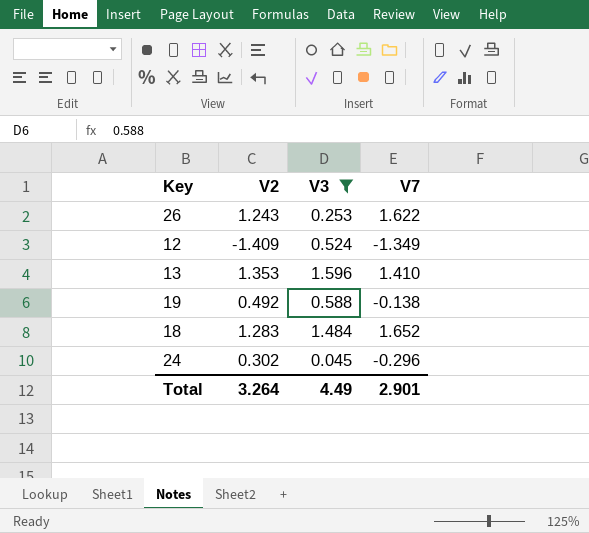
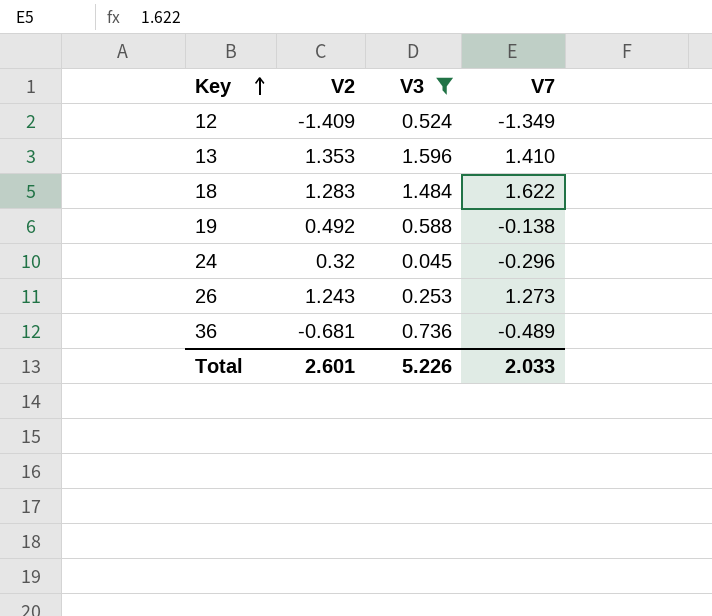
row order: none -> Key ascending
18 | V7: 1.652 -> 1.622
24 | V2: 0.302 -> 0.32
26 | V7: 1.622 -> 1.273
row 36: none -> -0.681 | 0.736 | -0.489
Total | V2: 3.264 -> 2.601
Total | V3: 4.49 -> 5.226
Total | V7: 2.901 -> 2.033

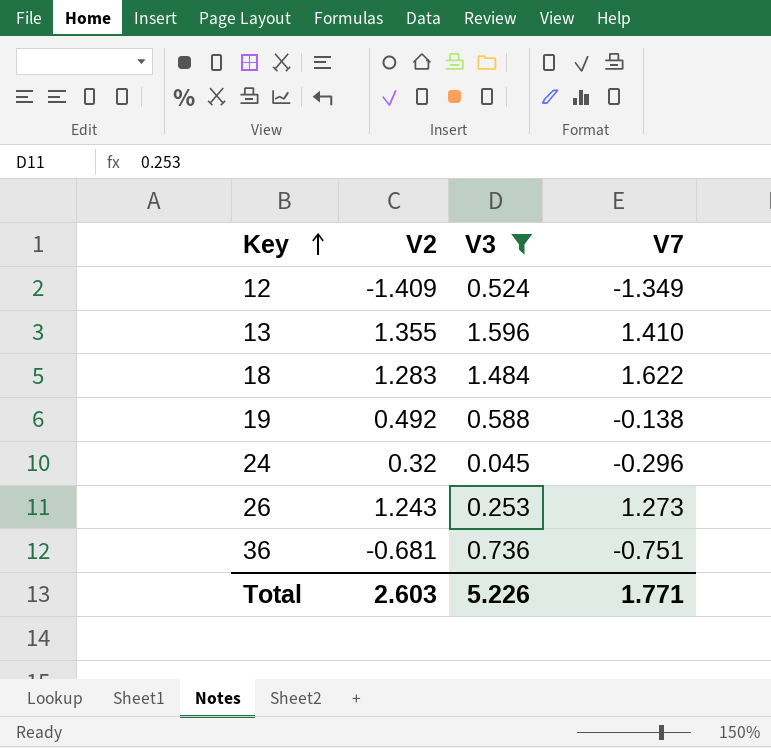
13 | V2: 1.353 -> 1.355
36 | V7: -0.489 -> -0.751
Total | V2: 2.601 -> 2.603
Total | V7: 2.033 -> 1.771

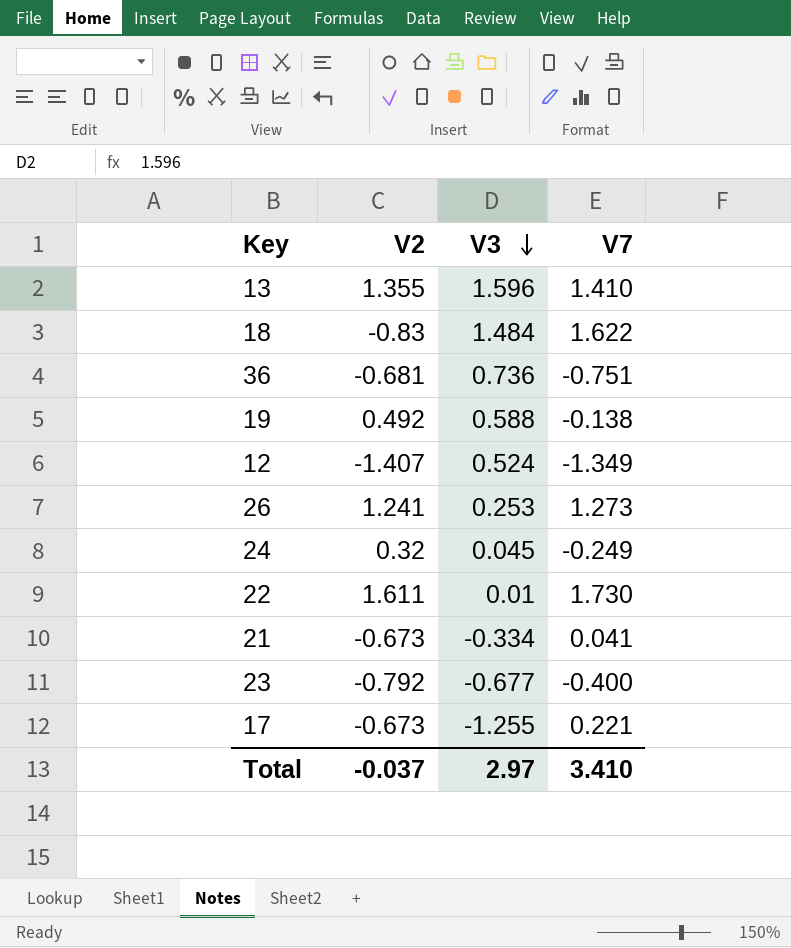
filter: V3 >= 0.045 -> none
row order: Key ascending -> V3 descending
18 | V2: 1.283 -> -0.83
12 | V2: -1.409 -> -1.407
26 | V2: 1.243 -> 1.241
24 | V7: -0.296 -> -0.249
Total | V2: 2.603 -> -0.037
Total | V3: 5.226 -> 2.97
Total | V7: 1.771 -> 3.410

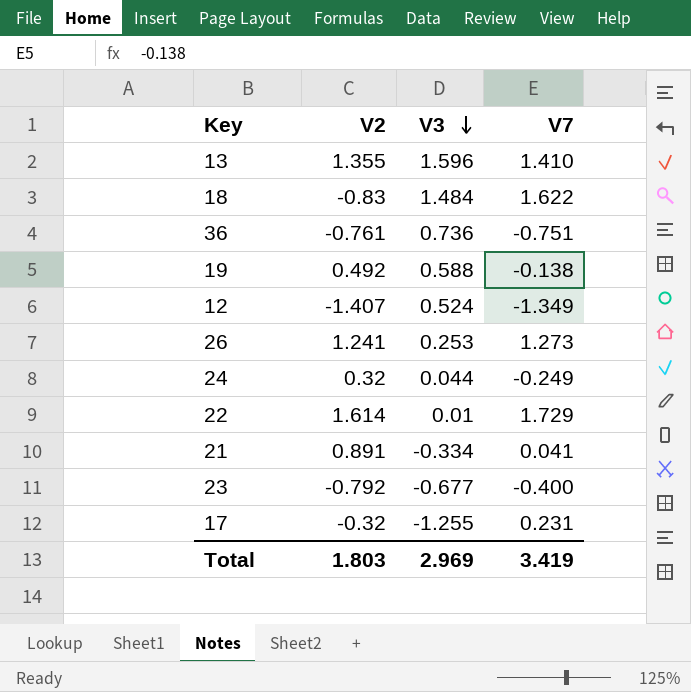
36 | V2: -0.681 -> -0.761
24 | V3: 0.045 -> 0.044
22 | V2: 1.611 -> 1.614
22 | V7: 1.730 -> 1.729
21 | V2: -0.673 -> 0.891
17 | V2: -0.673 -> -0.32
17 | V7: 0.221 -> 0.231
Total | V2: -0.037 -> 1.803
Total | V3: 2.97 -> 2.969
Total | V7: 3.410 -> 3.419

